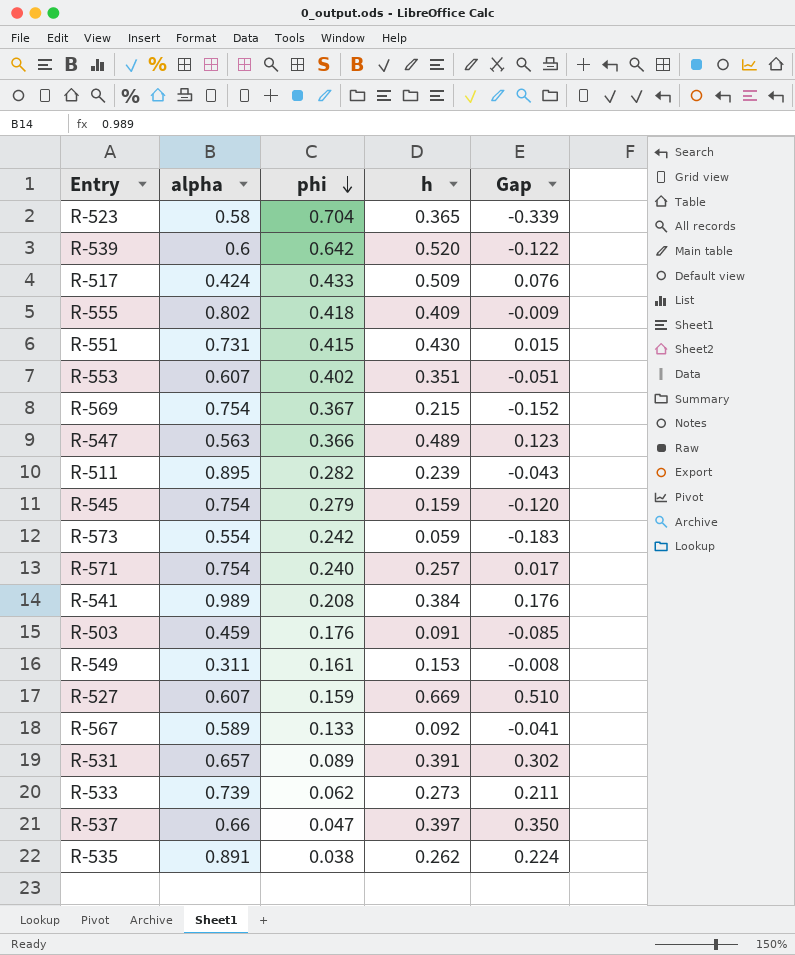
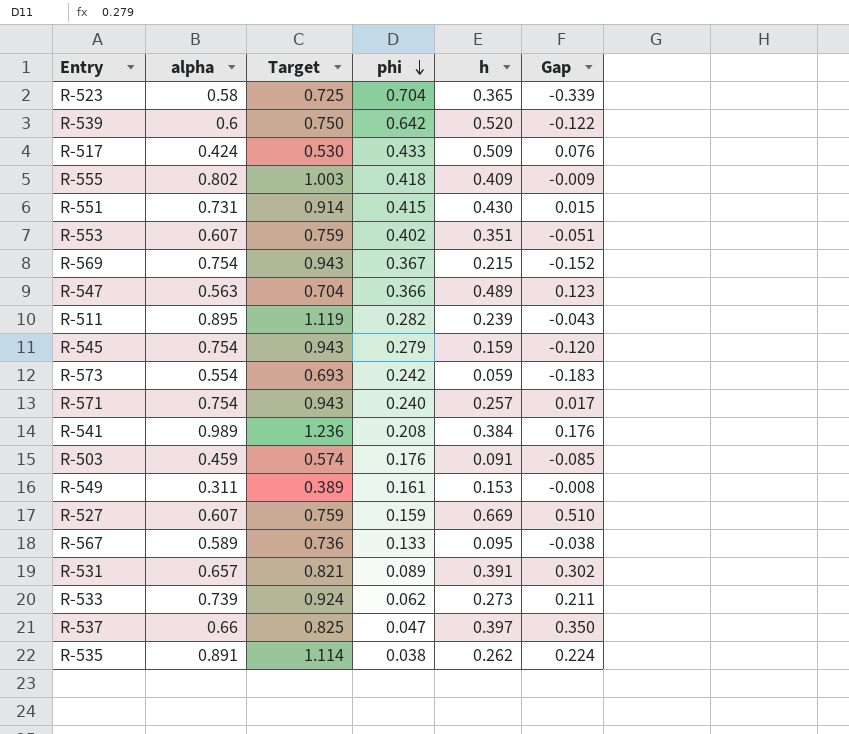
column Target | formula: none -> [alpha] * 1.25
R-567 | h: 0.092 -> 0.095
R-567 | Gap: -0.041 -> -0.038

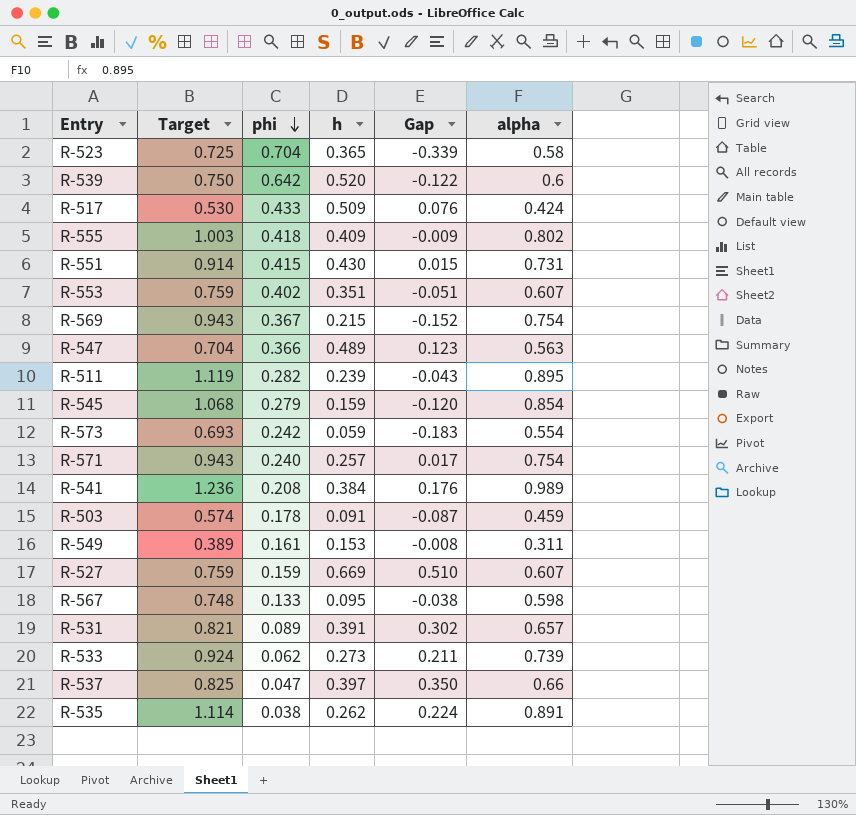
column alpha | position: 2 -> 6
R-545 | Target: 0.943 -> 1.068
R-545 | alpha: 0.754 -> 0.854
R-503 | phi: 0.176 -> 0.178
R-503 | Gap: -0.085 -> -0.087
R-567 | Target: 0.736 -> 0.748
R-567 | alpha: 0.589 -> 0.598

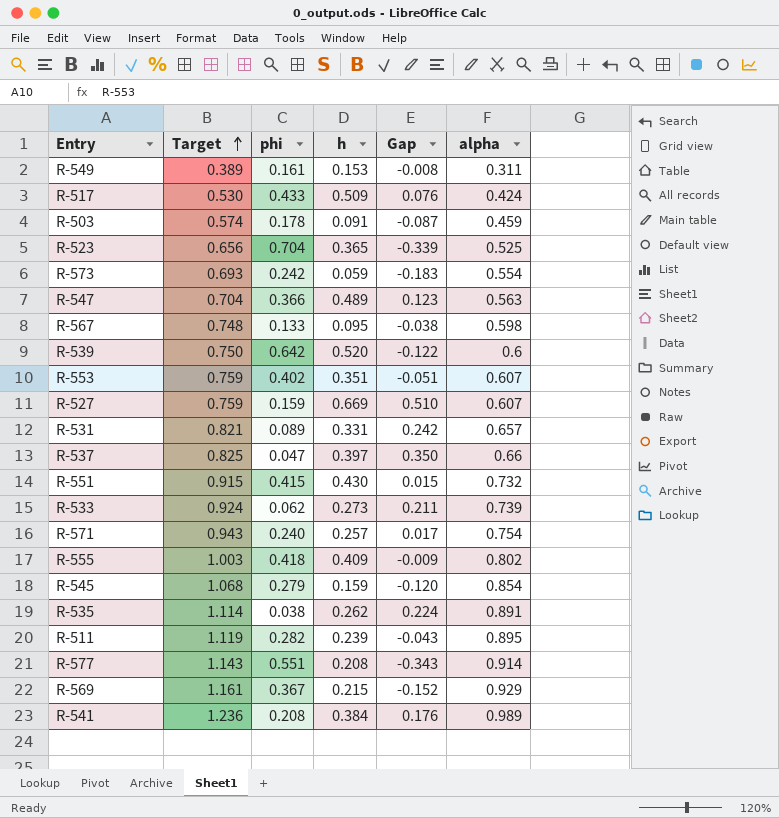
row order: phi descending -> Target ascending
R-523 | Target: 0.725 -> 0.656
R-523 | alpha: 0.58 -> 0.525
R-531 | h: 0.391 -> 0.331
R-531 | Gap: 0.302 -> 0.242
R-551 | Target: 0.914 -> 0.915
R-551 | alpha: 0.731 -> 0.732
row R-577: none -> 1.143 | 0.551 | 0.208 | -0.343 | 0.914
R-569 | Target: 0.943 -> 1.161
R-569 | alpha: 0.754 -> 0.929

